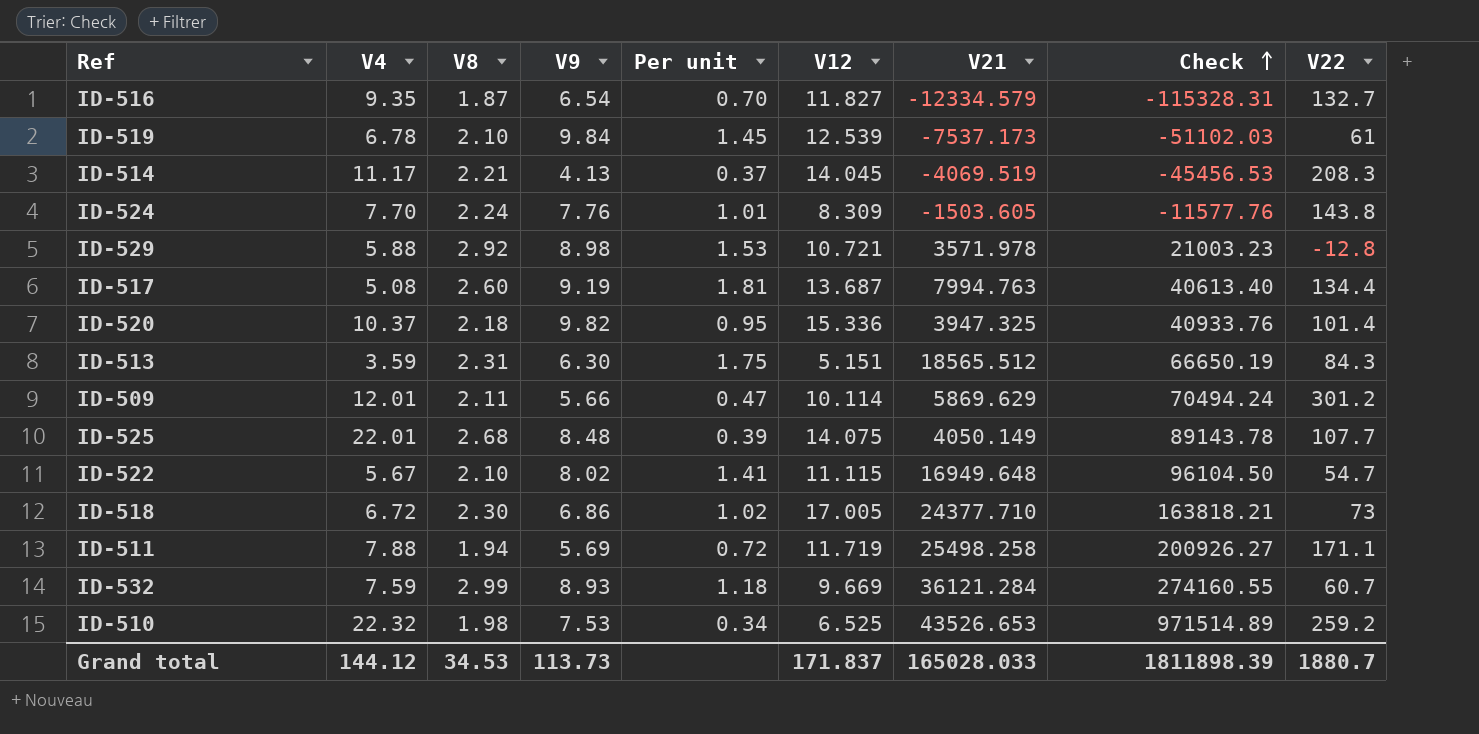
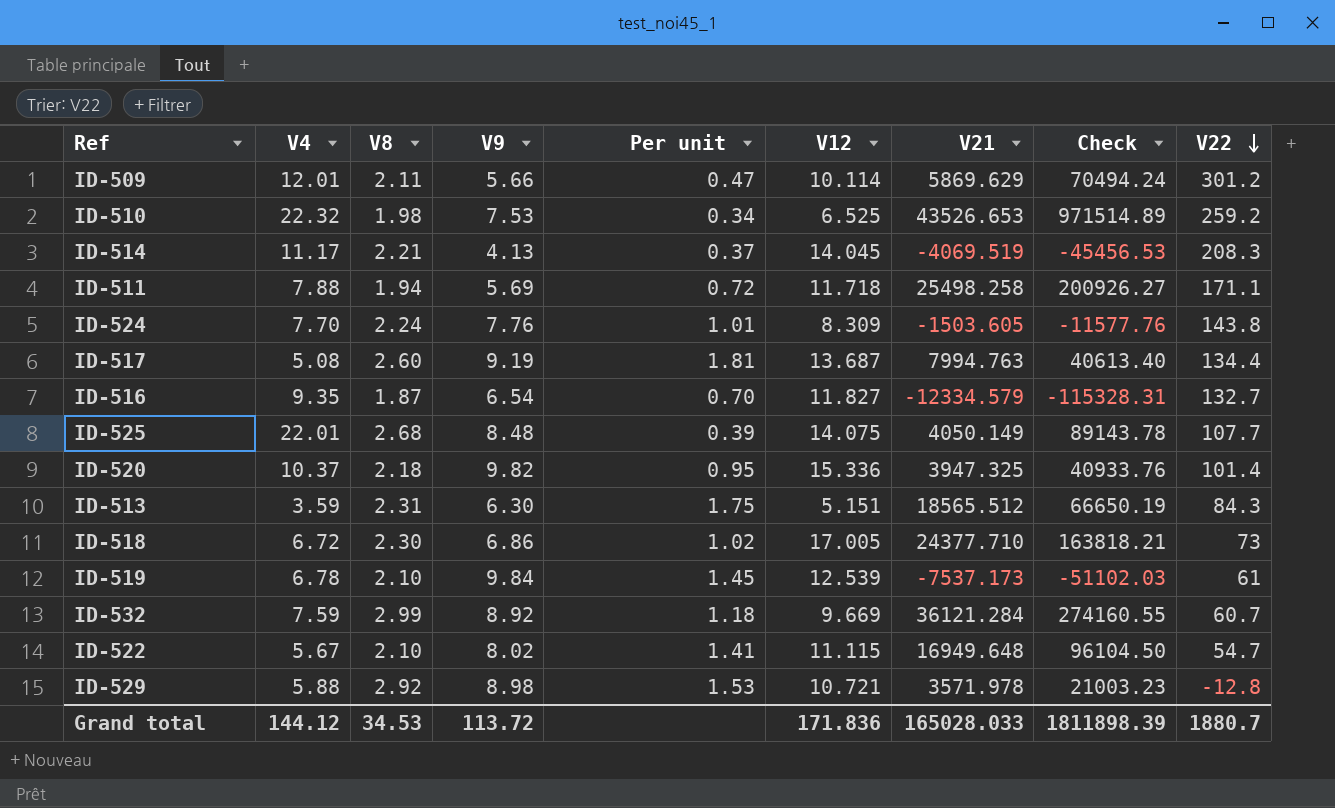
row order: Check ascending -> V22 descending
ID-511 | V12: 11.719 -> 11.718
ID-532 | V9: 8.93 -> 8.92
Grand total | V9: 113.73 -> 113.72
Grand total | V12: 171.837 -> 171.836

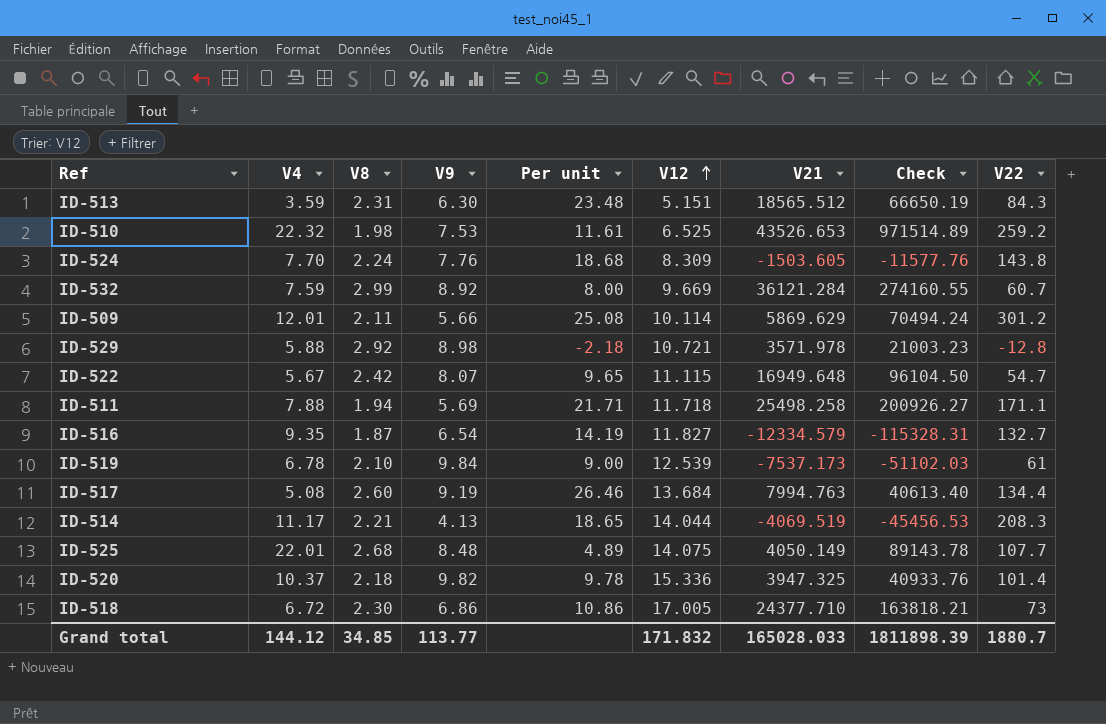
row order: V22 descending -> V12 ascending
column Per unit | formula: [V9] / [V4] -> [V22] / [V4]
ID-522 | V8: 2.10 -> 2.42
ID-522 | V9: 8.02 -> 8.07
ID-517 | V12: 13.687 -> 13.684
ID-514 | V12: 14.045 -> 14.044
Grand total | V8: 34.53 -> 34.85
Grand total | V9: 113.72 -> 113.77
Grand total | V12: 171.836 -> 171.832

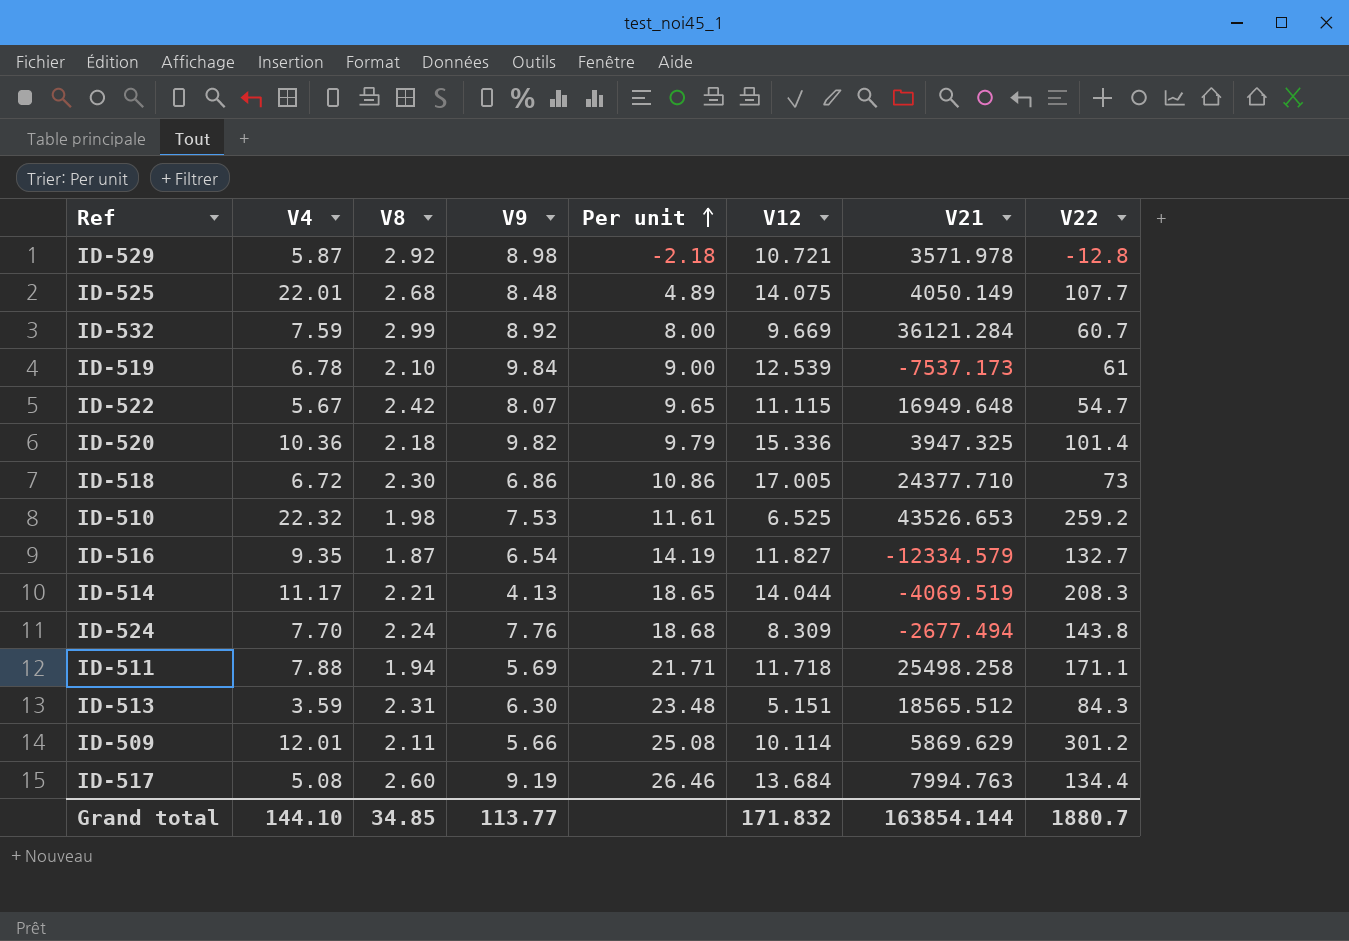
row order: V12 ascending -> Per unit ascending
column Check | formula: [V4] * [V21] -> none
ID-529 | V4: 5.88 -> 5.87
ID-520 | V4: 10.37 -> 10.36
ID-520 | Per unit: 9.78 -> 9.79
ID-524 | V21: -1503.605 -> -2677.494
Grand total | V4: 144.12 -> 144.10
Grand total | V21: 165028.033 -> 163854.144

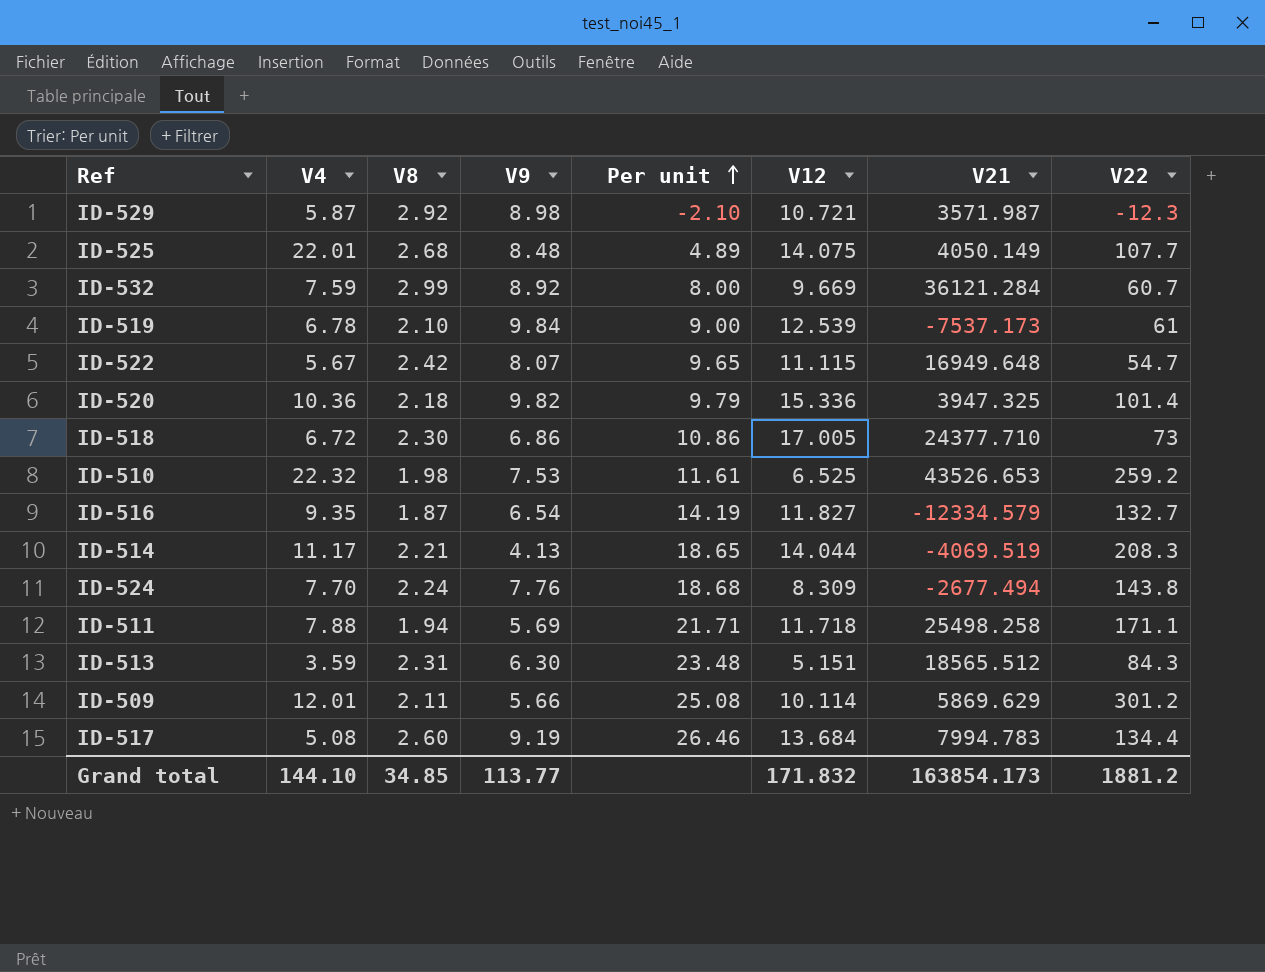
ID-529 | Per unit: -2.18 -> -2.10
ID-529 | V21: 3571.978 -> 3571.987
ID-529 | V22: -12.8 -> -12.3
ID-517 | V21: 7994.763 -> 7994.783
Grand total | V21: 163854.144 -> 163854.173
Grand total | V22: 1880.7 -> 1881.2

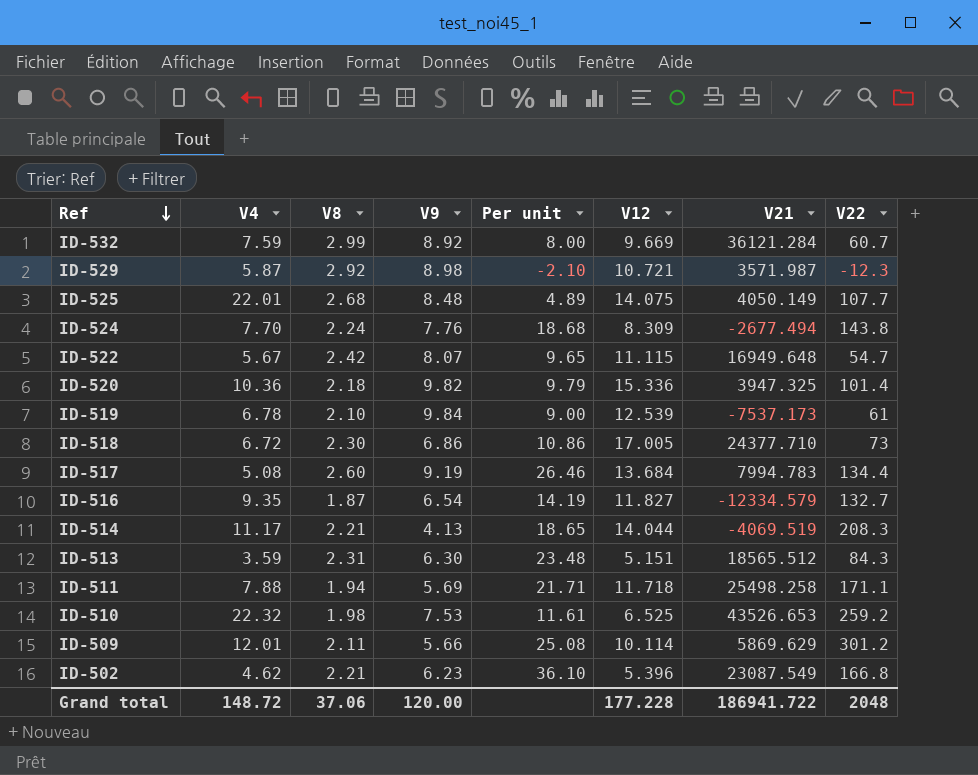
row order: Per unit ascending -> Ref descending
row ID-502: none -> 4.62 | 2.21 | 6.23 | 36.10 | 5.396 | 23087.549 | 166.8
Grand total | V4: 144.10 -> 148.72
Grand total | V8: 34.85 -> 37.06
Grand total | V9: 113.77 -> 120.00
Grand total | V12: 171.832 -> 177.228
Grand total | V21: 163854.173 -> 186941.722
Grand total | V22: 1881.2 -> 2048

